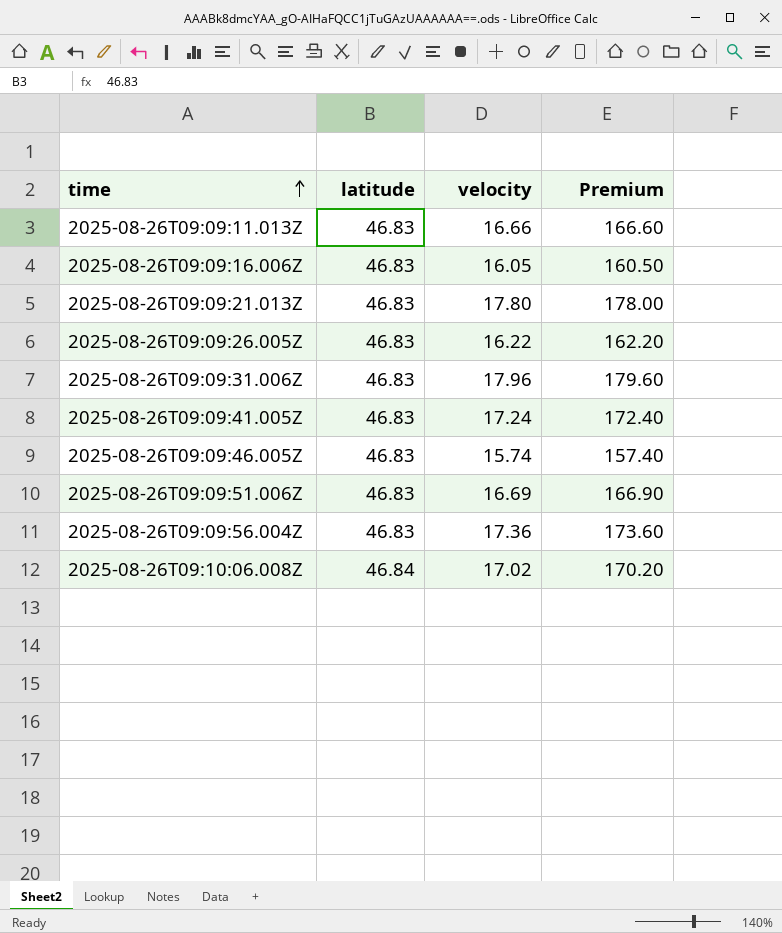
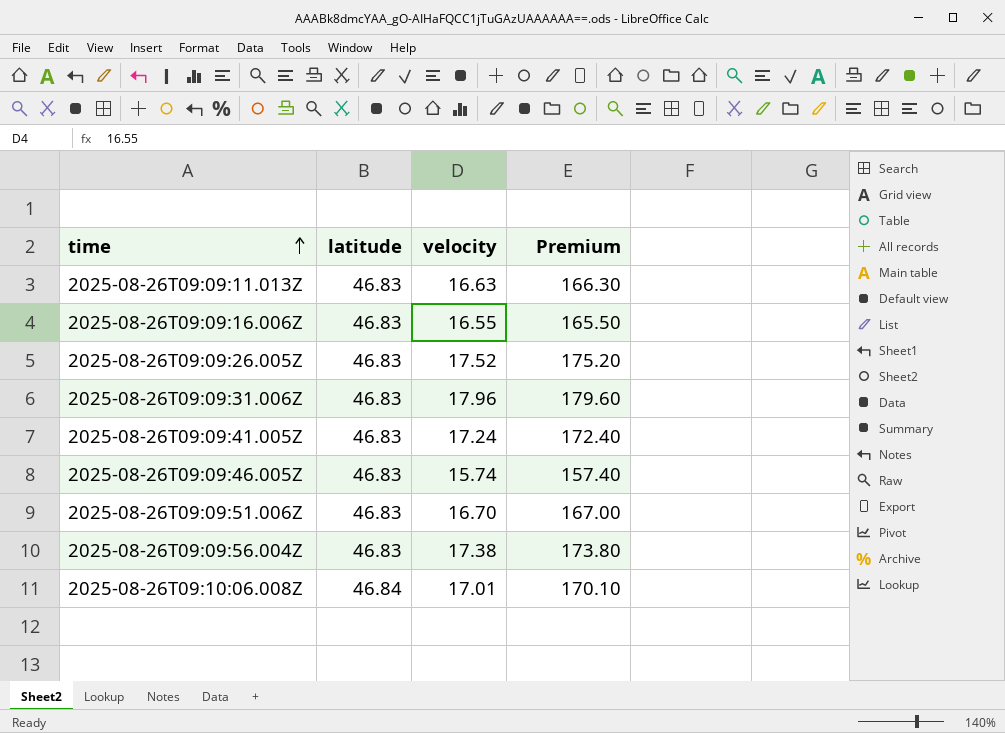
row 2025-08-26T09:09:21.013Z: 46.83 | 17.80 | 178.00 -> none
2025-08-26T09:09:11.013Z | velocity: 16.66 -> 16.63
2025-08-26T09:09:11.013Z | Premium: 166.60 -> 166.30
2025-08-26T09:09:16.006Z | velocity: 16.05 -> 16.55
2025-08-26T09:09:16.006Z | Premium: 160.50 -> 165.50
2025-08-26T09:09:26.005Z | velocity: 16.22 -> 17.52
2025-08-26T09:09:26.005Z | Premium: 162.20 -> 175.20
2025-08-26T09:09:51.006Z | velocity: 16.69 -> 16.70
2025-08-26T09:09:51.006Z | Premium: 166.90 -> 167.00
2025-08-26T09:09:56.004Z | velocity: 17.36 -> 17.38
2025-08-26T09:09:56.004Z | Premium: 173.60 -> 173.80
2025-08-26T09:10:06.008Z | velocity: 17.02 -> 17.01
2025-08-26T09:10:06.008Z | Premium: 170.20 -> 170.10

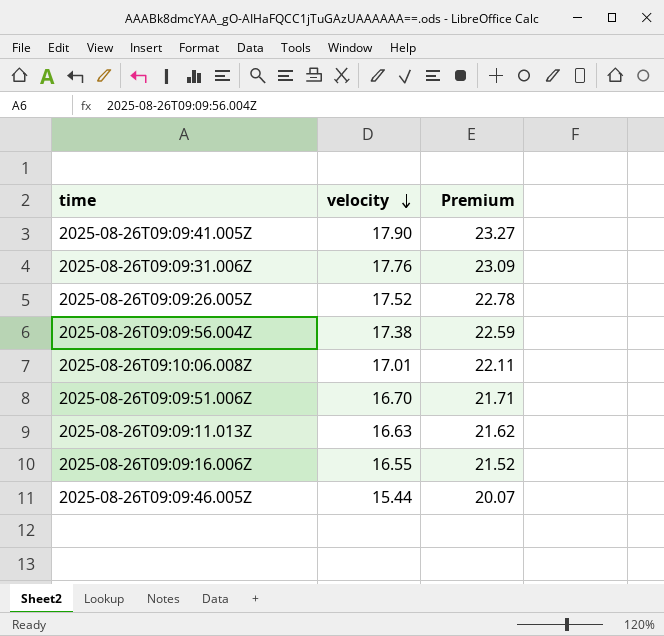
row order: time ascending -> velocity descending
column latitude | position: 2 -> none
column Premium | formula: [velocity] * 10 -> [velocity] * 1.3
2025-08-26T09:09:41.005Z | velocity: 17.24 -> 17.90
2025-08-26T09:09:31.006Z | velocity: 17.96 -> 17.76
2025-08-26T09:09:46.005Z | velocity: 15.74 -> 15.44

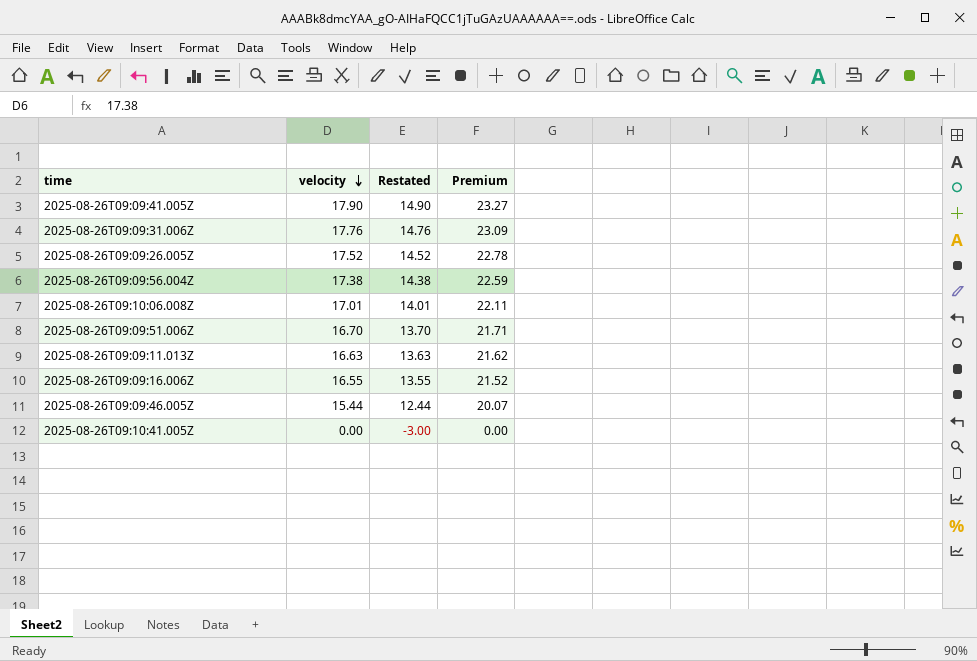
column Restated | formula: none -> [velocity] - 3
row 2025-08-26T09:10:41.005Z: none -> 0.00 | -3.00 | 0.00

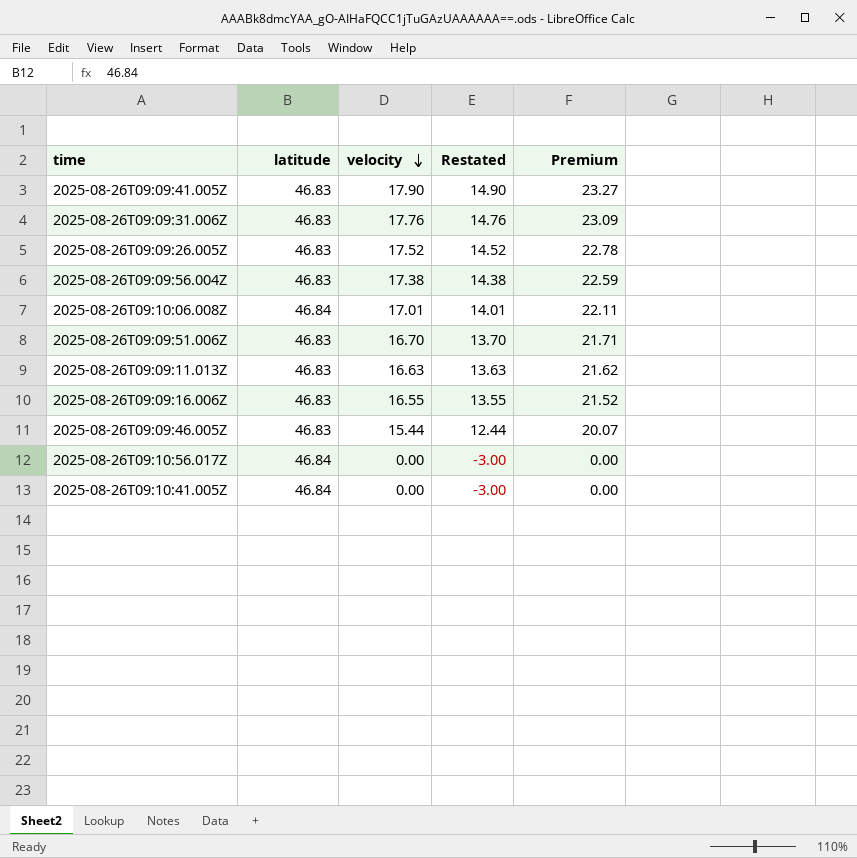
column latitude | position: none -> 2
row 2025-08-26T09:10:56.017Z: none -> 46.84 | 0.00 | -3.00 | 0.00

